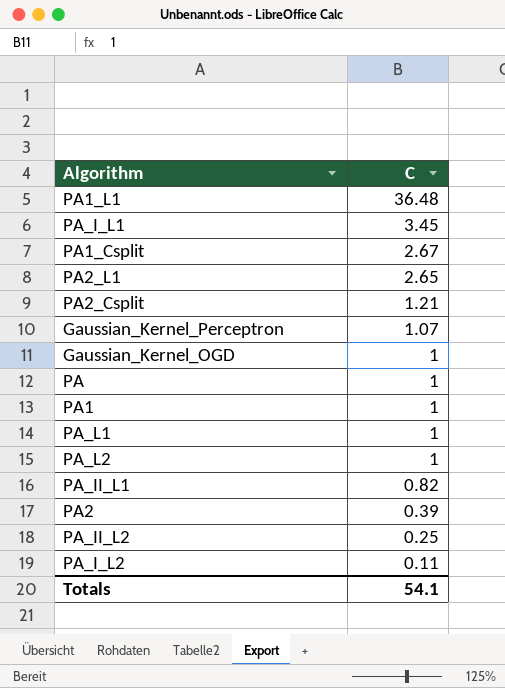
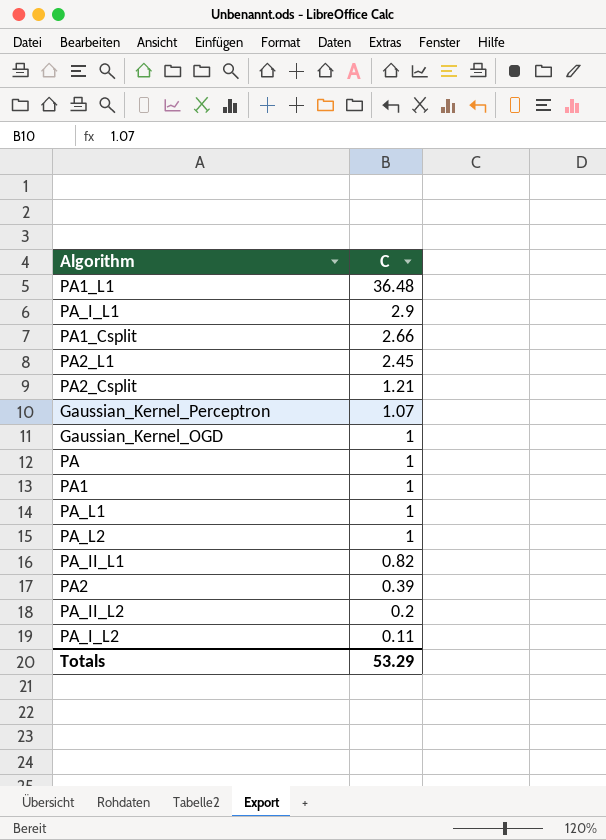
PA_I_L1 | C: 3.45 -> 2.9
PA1_Csplit | C: 2.67 -> 2.66
PA2_L1 | C: 2.65 -> 2.45
PA_II_L2 | C: 0.25 -> 0.2
Totals | C: 54.1 -> 53.29

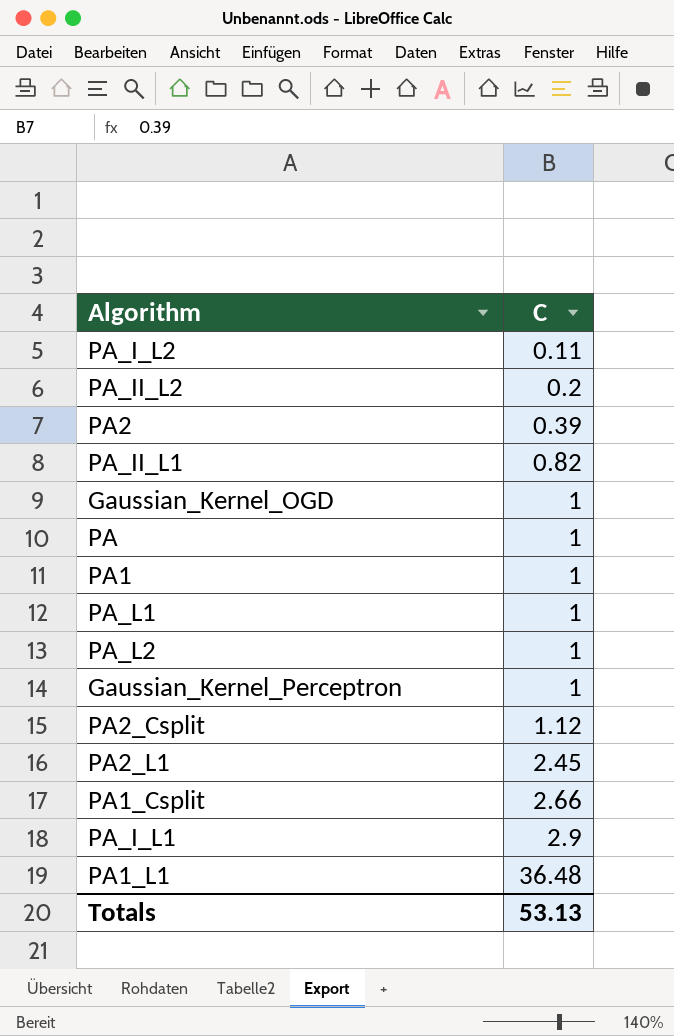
row order: C descending -> C ascending
Gaussian_Kernel_Perceptron | C: 1.07 -> 1
PA2_Csplit | C: 1.21 -> 1.12
Totals | C: 53.29 -> 53.13

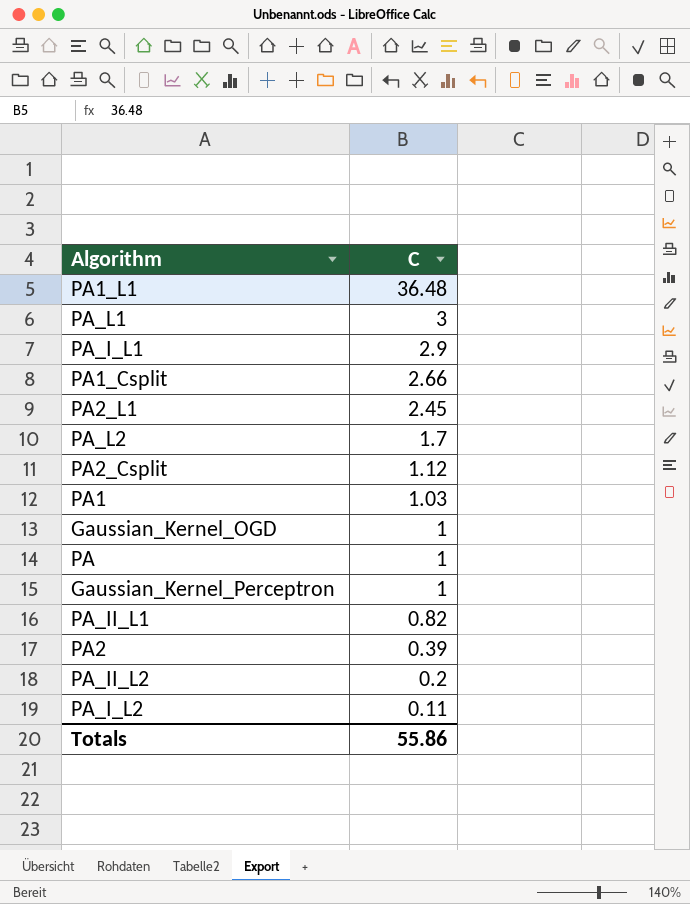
row order: C ascending -> C descending
PA_L1 | C: 1 -> 3
PA_L2 | C: 1 -> 1.7
PA1 | C: 1 -> 1.03
Totals | C: 53.13 -> 55.86

